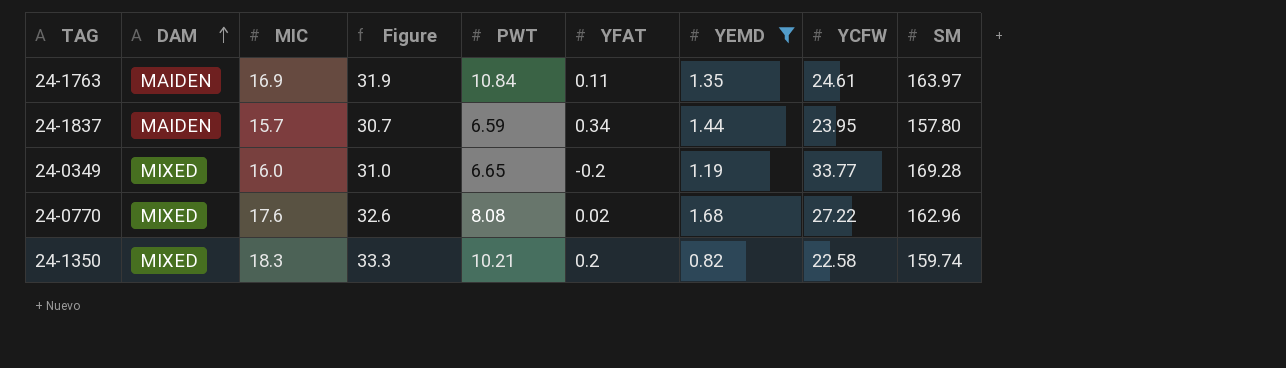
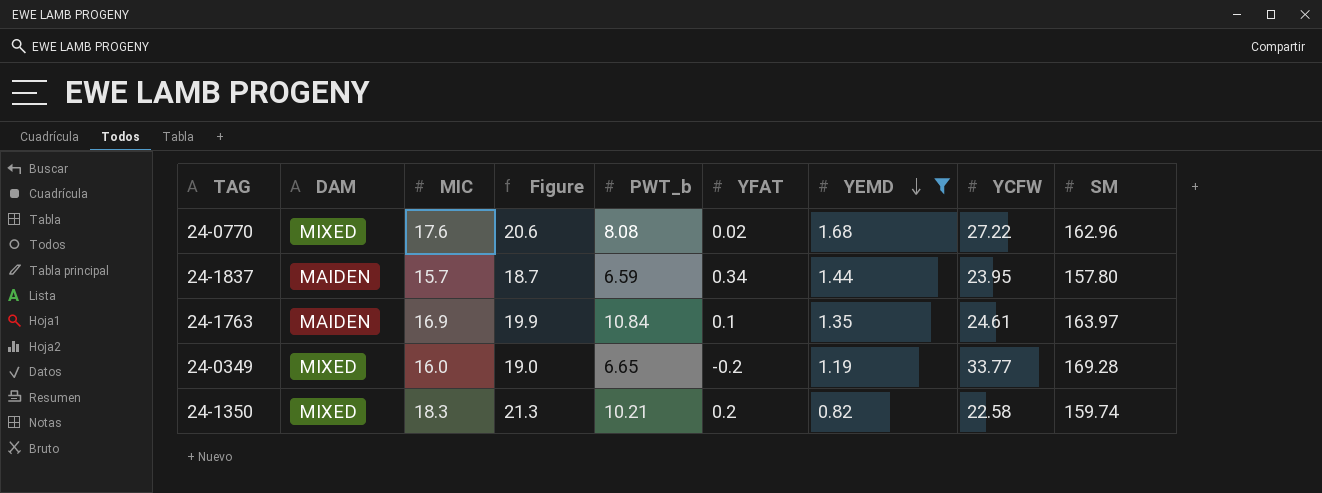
row order: DAM ascending -> YEMD descending
column Figure | formula: [MIC] + 15 -> [MIC] + 3
column name: PWT -> PWT_b
24-1763 | YFAT: 0.11 -> 0.1

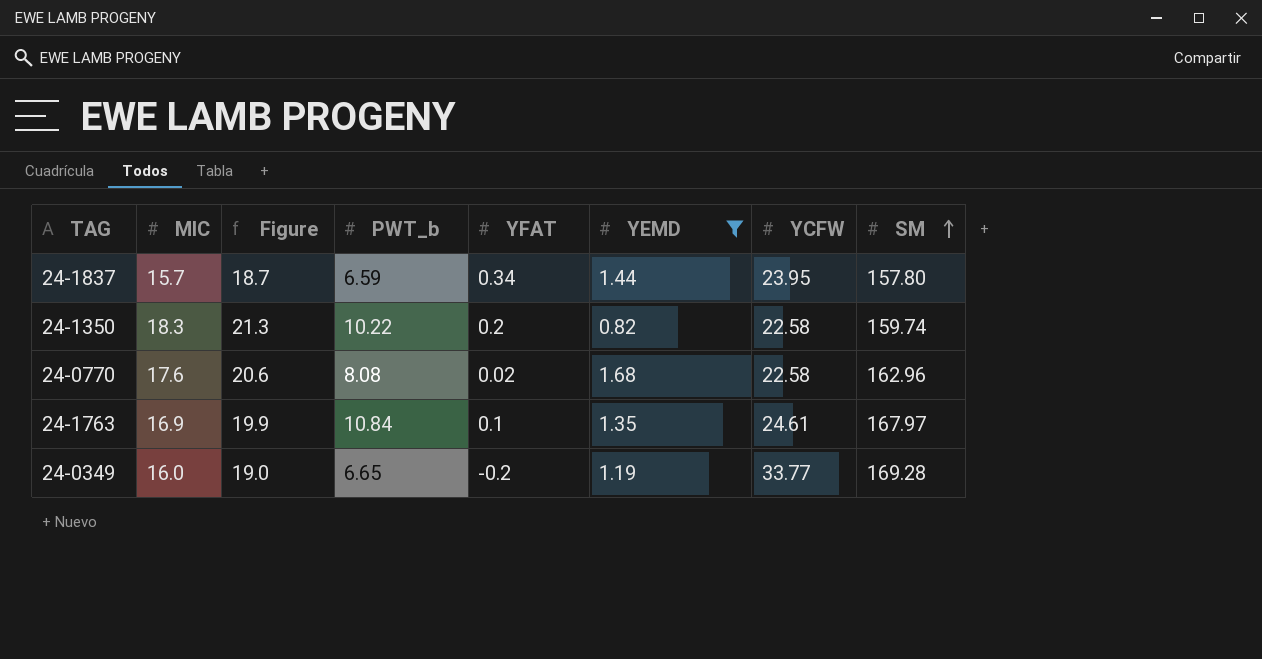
row order: YEMD descending -> SM ascending
column DAM | position: 2 -> none
24-1350 | PWT_b: 10.21 -> 10.22
24-0770 | YCFW: 27.22 -> 22.58
24-1763 | SM: 163.97 -> 167.97

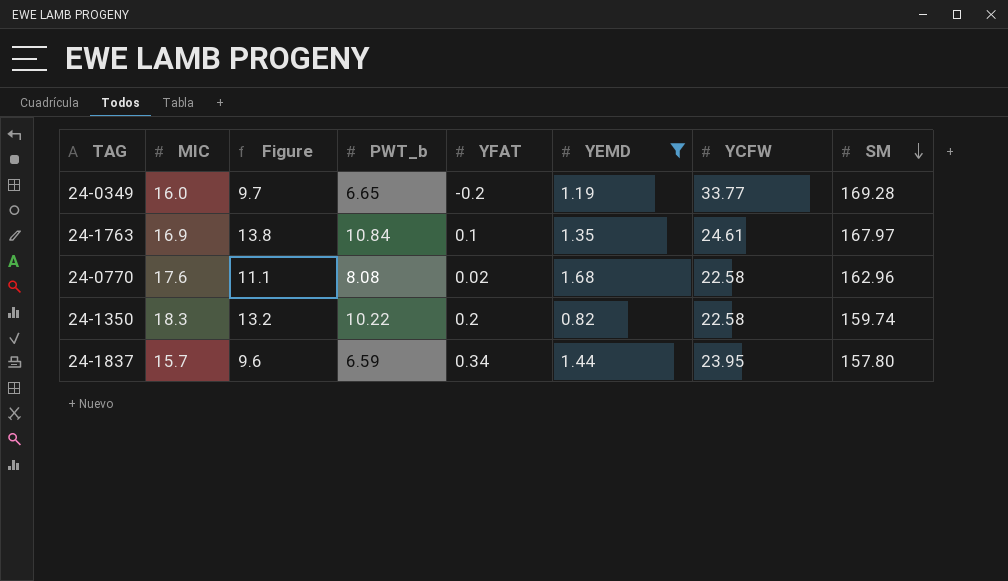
row order: SM ascending -> SM descending
column Figure | formula: [MIC] + 3 -> [PWT_b] + 3

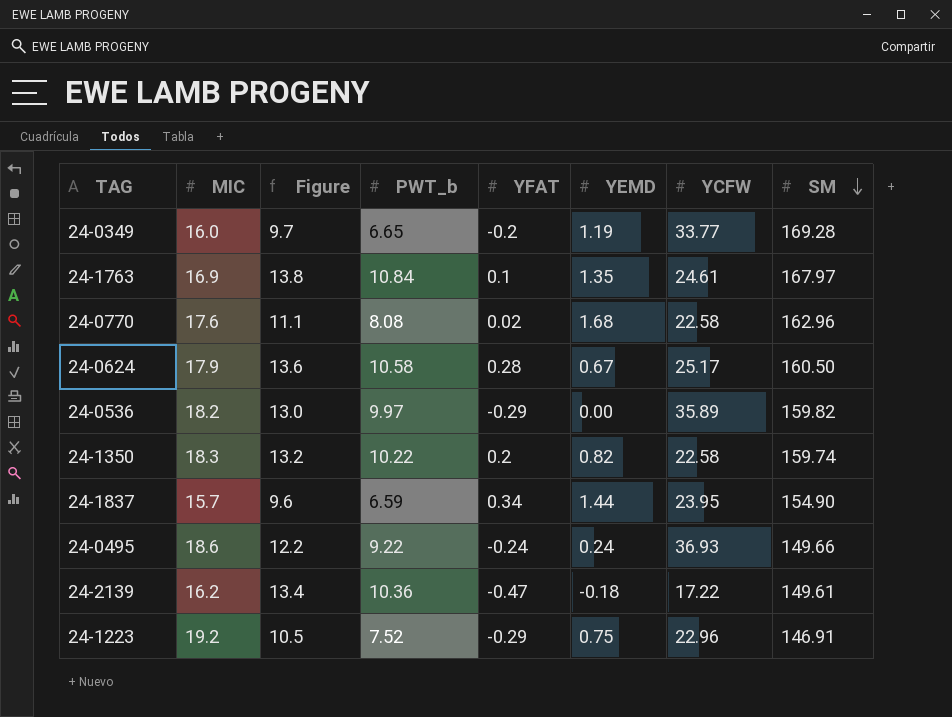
filter: YEMD >= 0.82 -> none
24-1837 | SM: 157.80 -> 154.90

